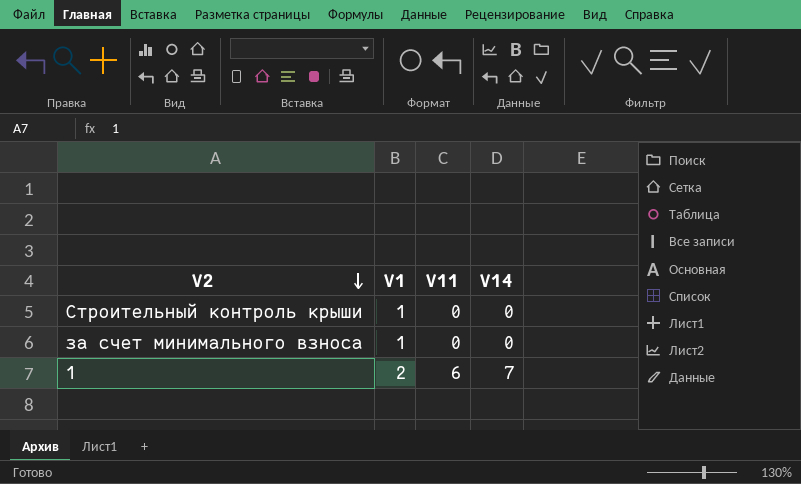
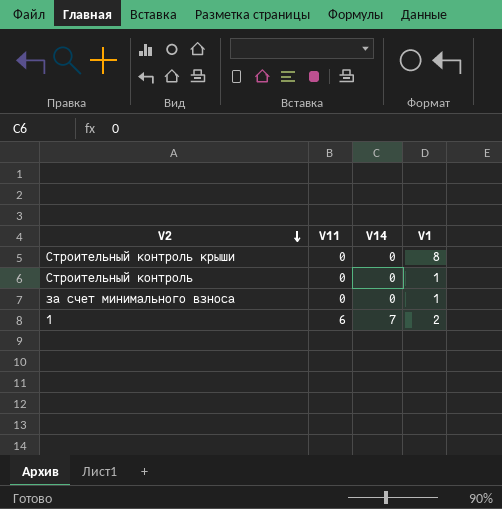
column V1 | position: 2 -> 4
Строительный контроль крыши | V1: 1 -> 8
row Строительный контроль: none -> 0 | 0 | 1

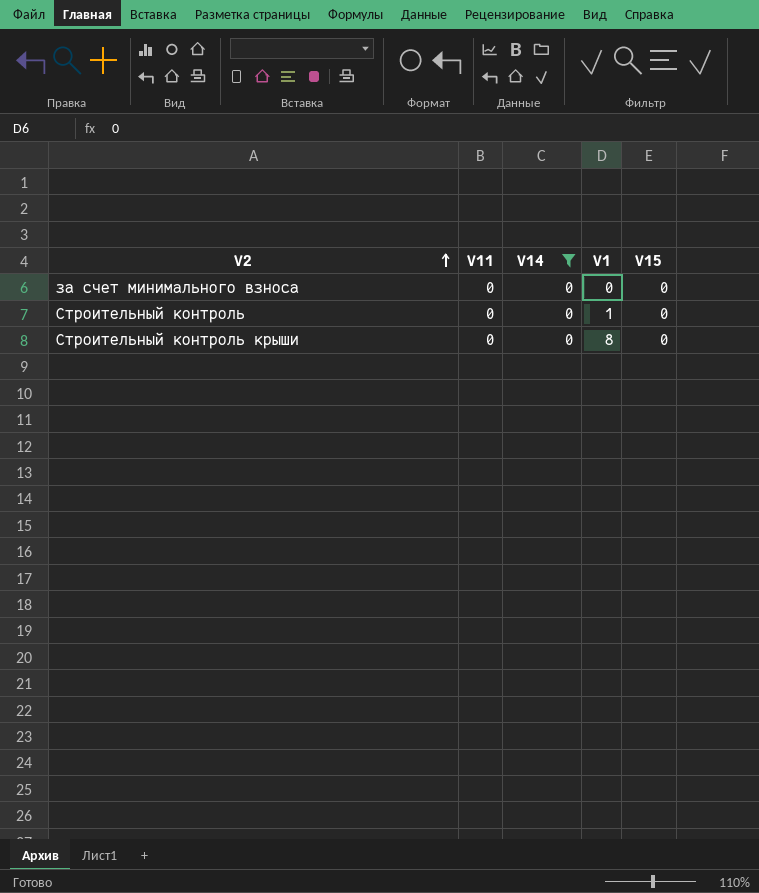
filter: none -> V14 = 0
row order: V2 descending -> V2 ascending
column V15 | position: none -> 5
за счет минимального взноса | V1: 1 -> 0

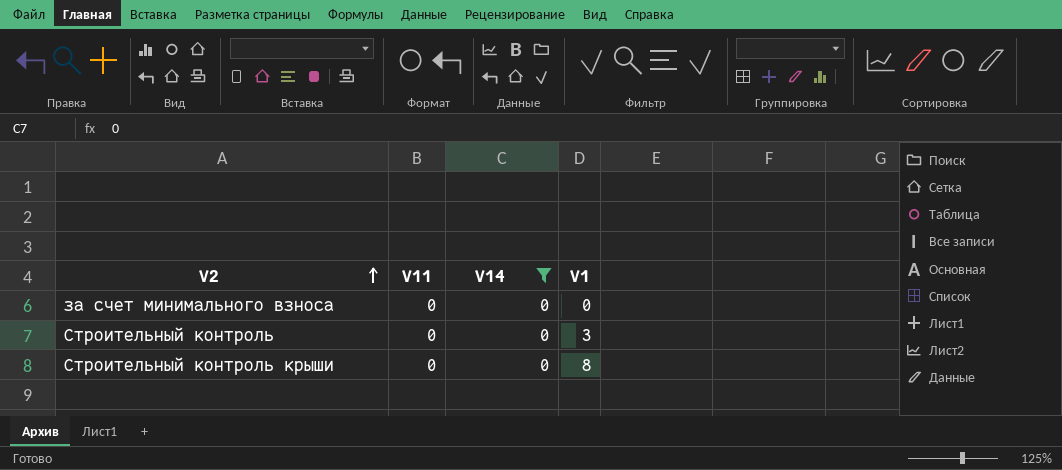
column V15 | position: 5 -> none
Строительный контроль | V1: 1 -> 3

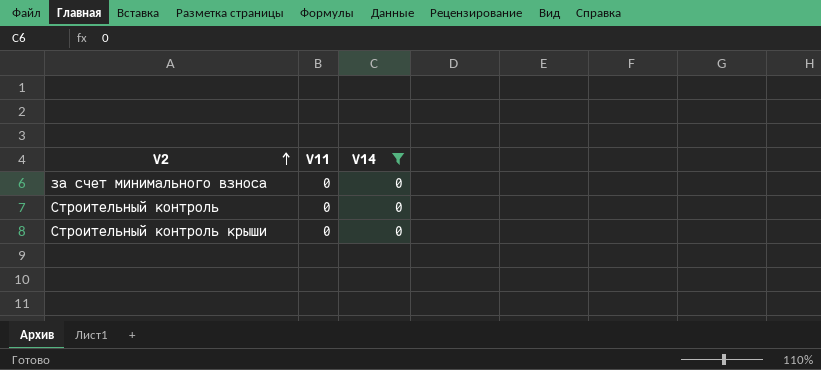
column V1 | position: 4 -> none

